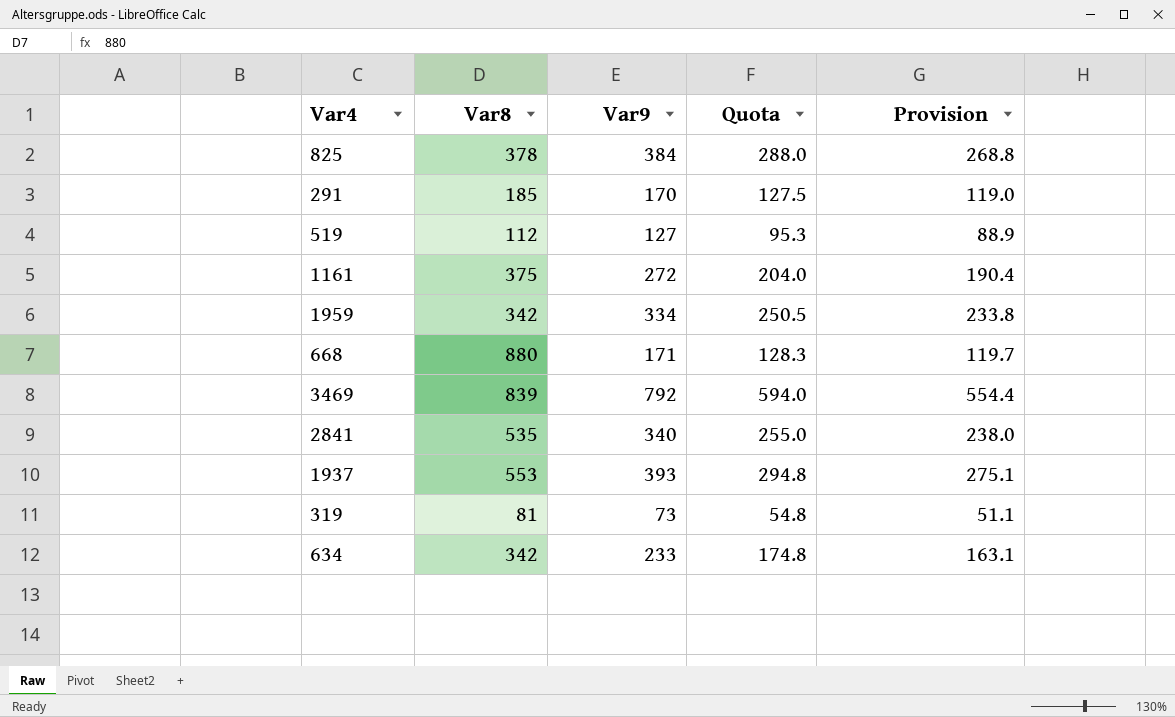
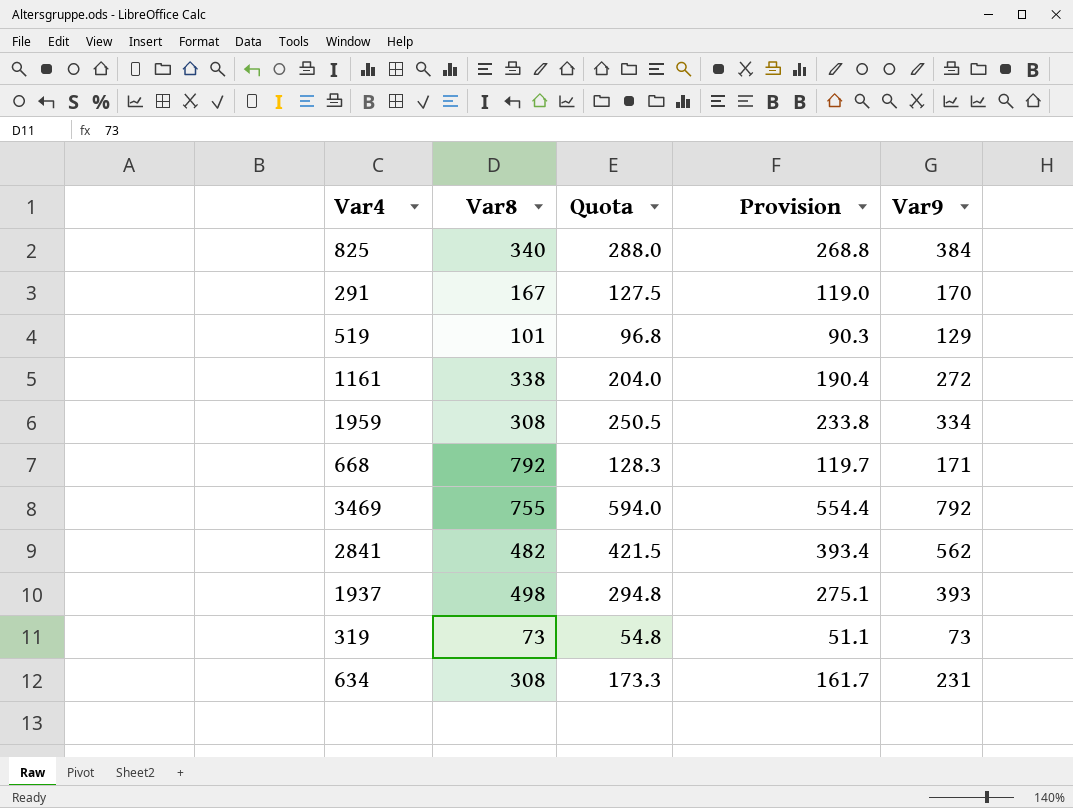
column Var9 | position: 3 -> 5
825 | Var8: 378 -> 340
291 | Var8: 185 -> 167
519 | Var8: 112 -> 101
519 | Quota: 95.3 -> 96.8
519 | Provision: 88.9 -> 90.3
519 | Var9: 127 -> 129
1161 | Var8: 375 -> 338
1959 | Var8: 342 -> 308
668 | Var8: 880 -> 792
3469 | Var8: 839 -> 755
2841 | Var8: 535 -> 482
2841 | Quota: 255.0 -> 421.5
2841 | Provision: 238.0 -> 393.4
2841 | Var9: 340 -> 562
1937 | Var8: 553 -> 498
319 | Var8: 81 -> 73
634 | Var8: 342 -> 308
634 | Quota: 174.8 -> 173.3
634 | Provision: 163.1 -> 161.7
634 | Var9: 233 -> 231

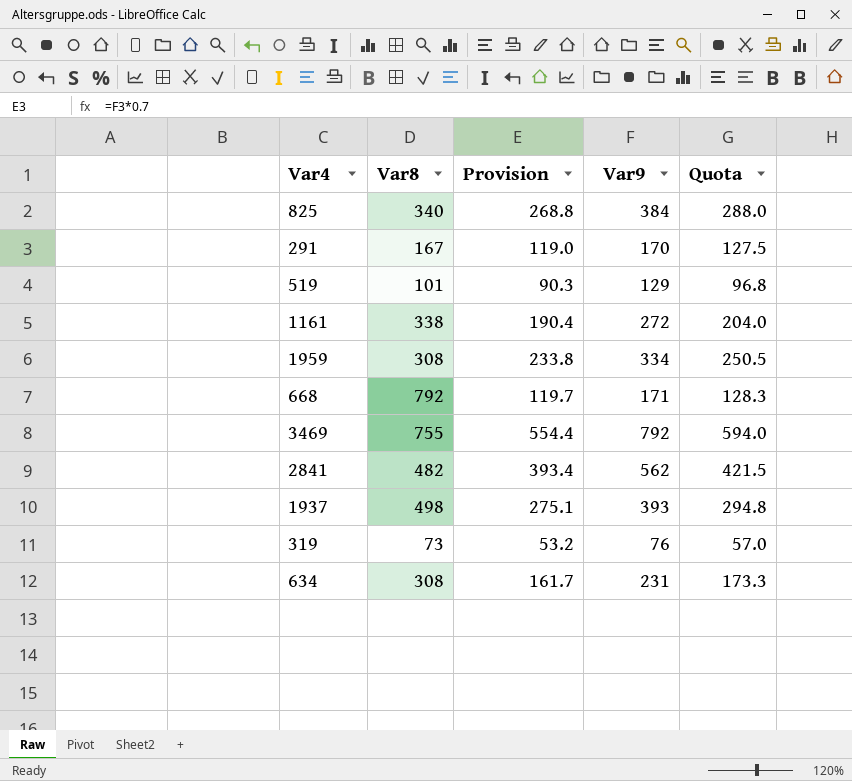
column Quota | position: 3 -> 5
319 | Provision: 51.1 -> 53.2
319 | Var9: 73 -> 76
319 | Quota: 54.8 -> 57.0

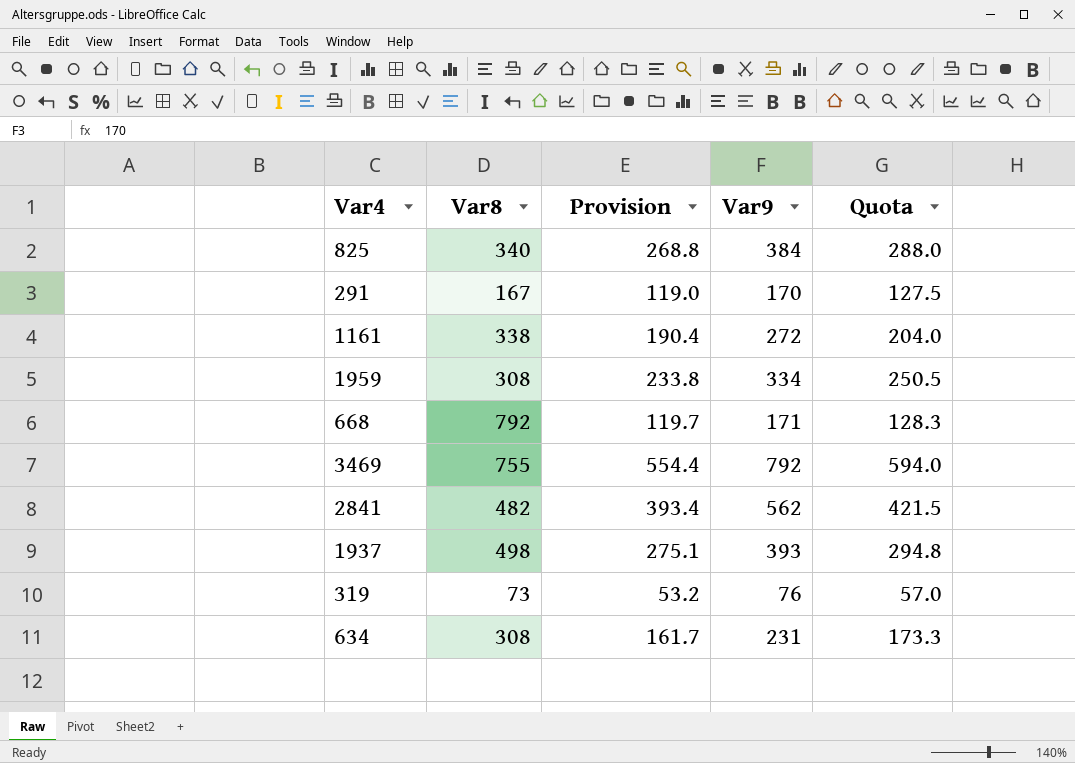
row 519: 101 | 90.3 | 129 | 96.8 -> none

